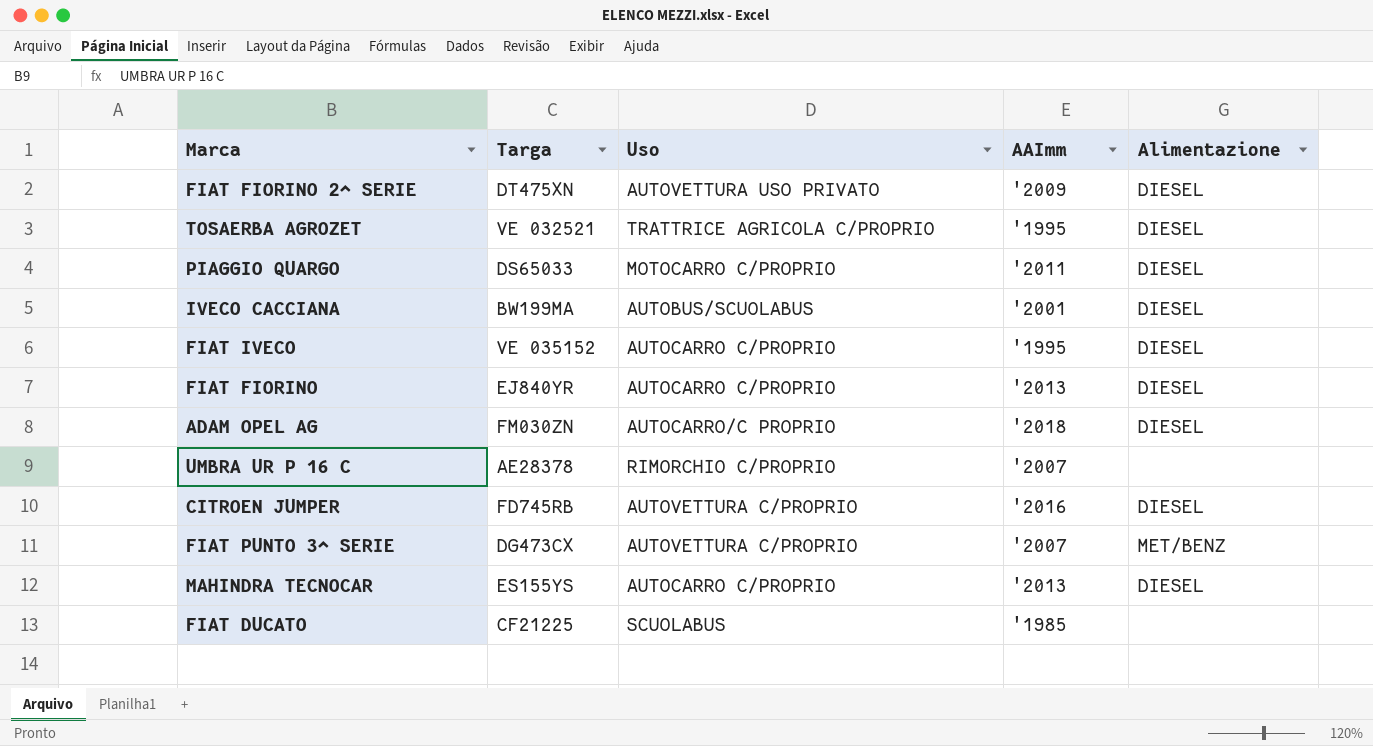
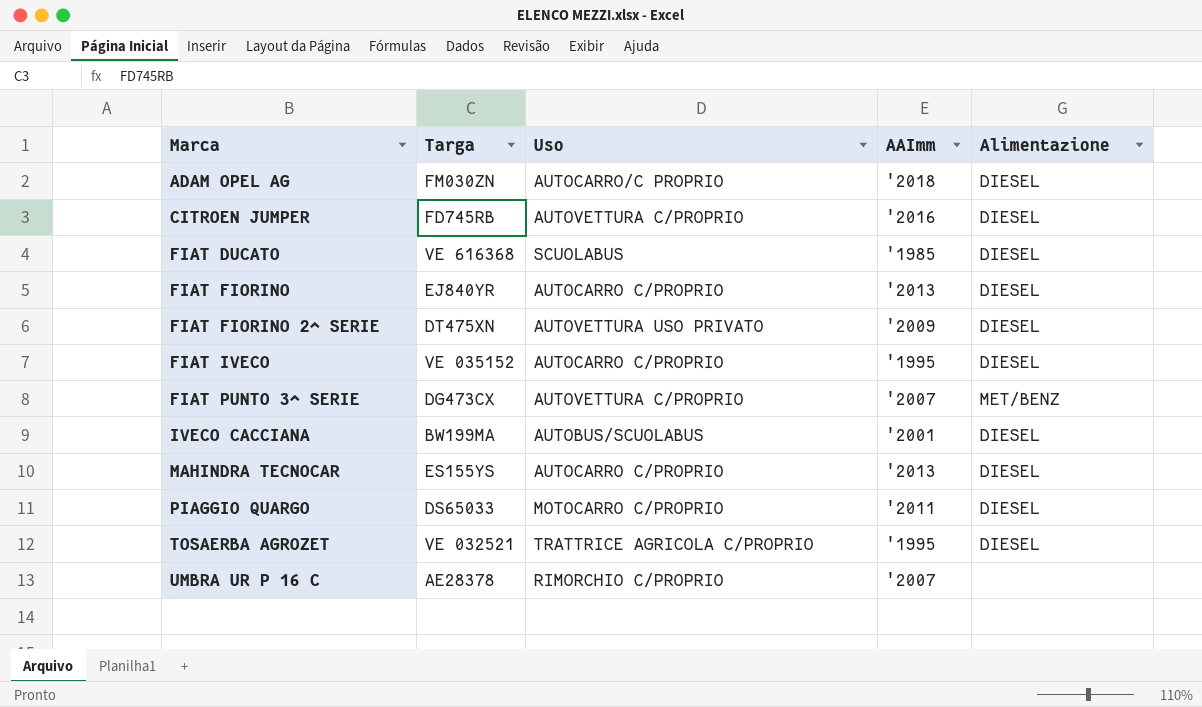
row order: none -> Marca ascending
FIAT DUCATO | Targa: CF21225 -> VE 616368
FIAT DUCATO | Alimentazione: none -> DIESEL

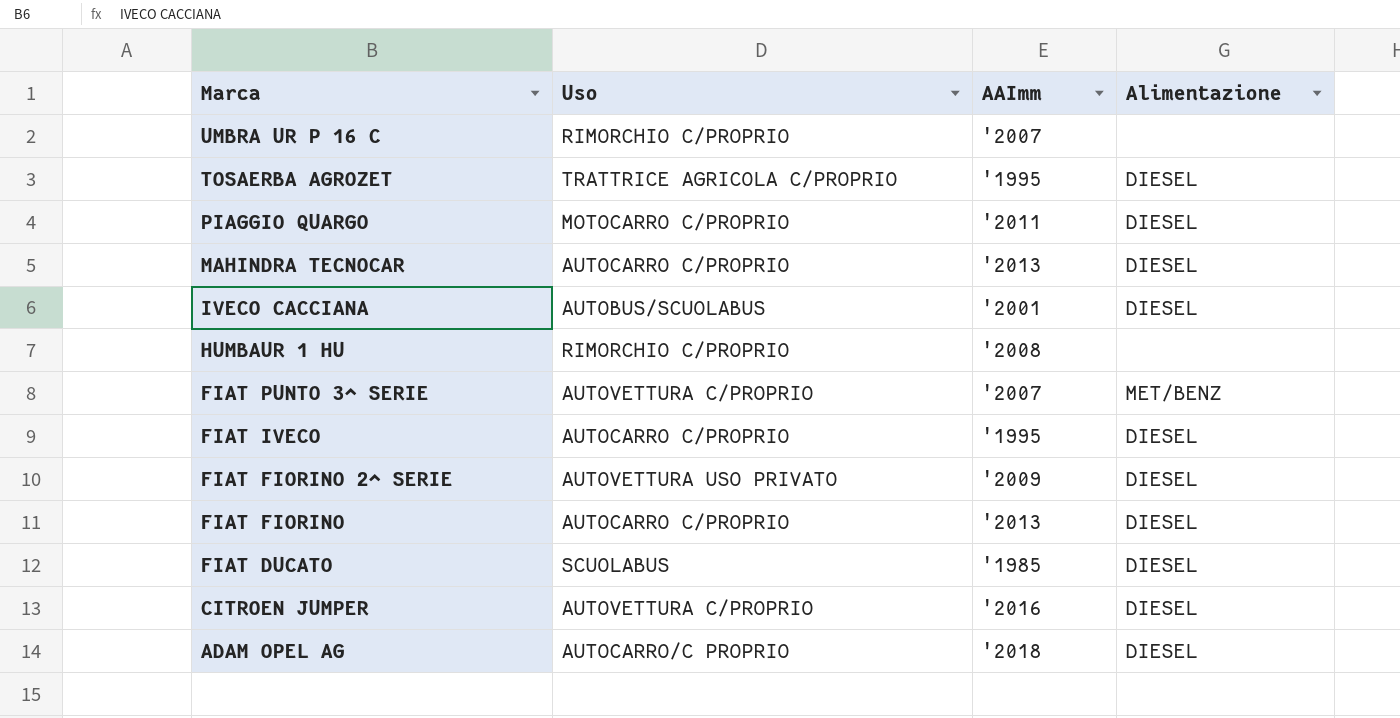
row order: Marca ascending -> Marca descending
column Targa | position: 2 -> none
row HUMBAUR 1 HU: none -> RIMORCHIO C/PROPRIO | '2008 | none

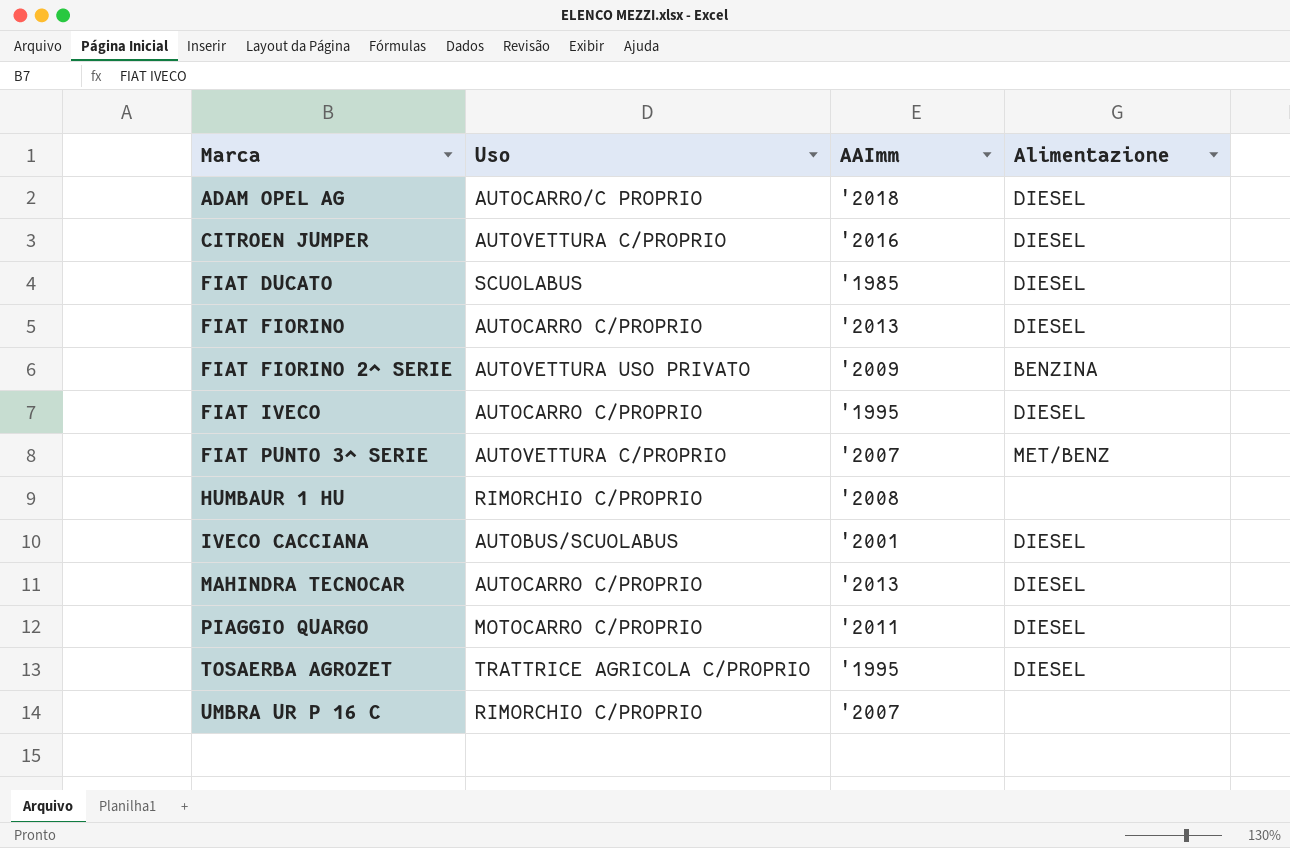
row order: Marca descending -> Marca ascending
FIAT FIORINO 2^ SERIE | Alimentazione: DIESEL -> BENZINA

